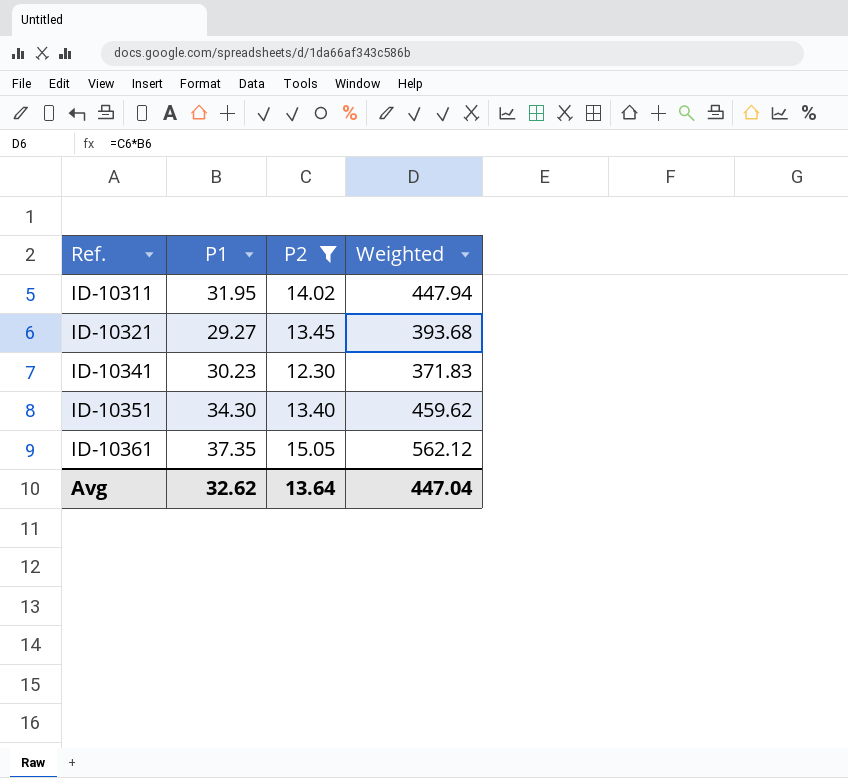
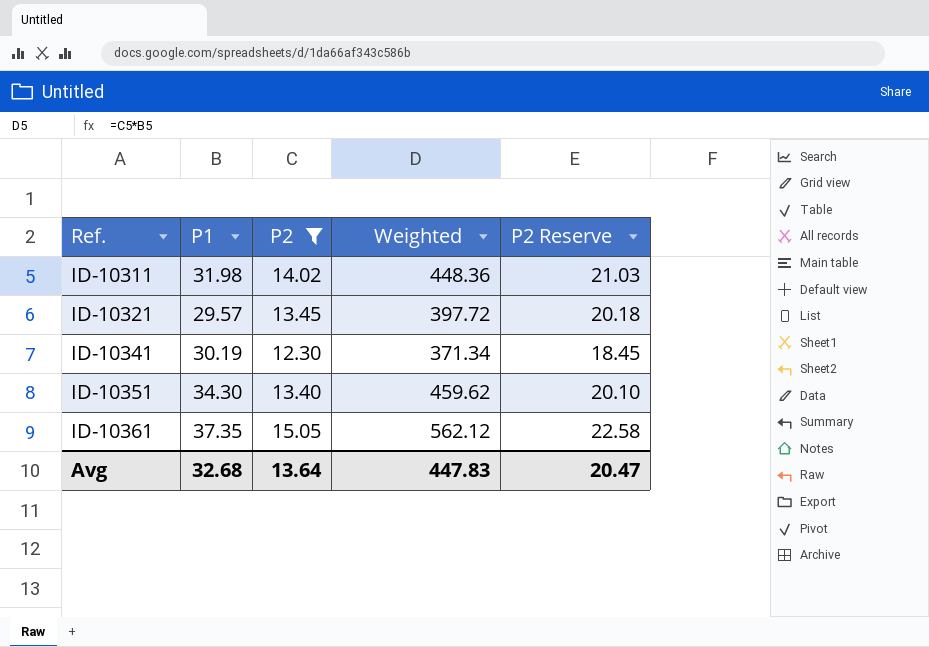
column P2 Reserve | formula: none -> [P2] * 1.5
ID-10311 | P1: 31.95 -> 31.98
ID-10311 | Weighted: 447.94 -> 448.36
ID-10321 | P1: 29.27 -> 29.57
ID-10321 | Weighted: 393.68 -> 397.72
ID-10341 | P1: 30.23 -> 30.19
ID-10341 | Weighted: 371.83 -> 371.34
Avg | P1: 32.62 -> 32.68
Avg | Weighted: 447.04 -> 447.83

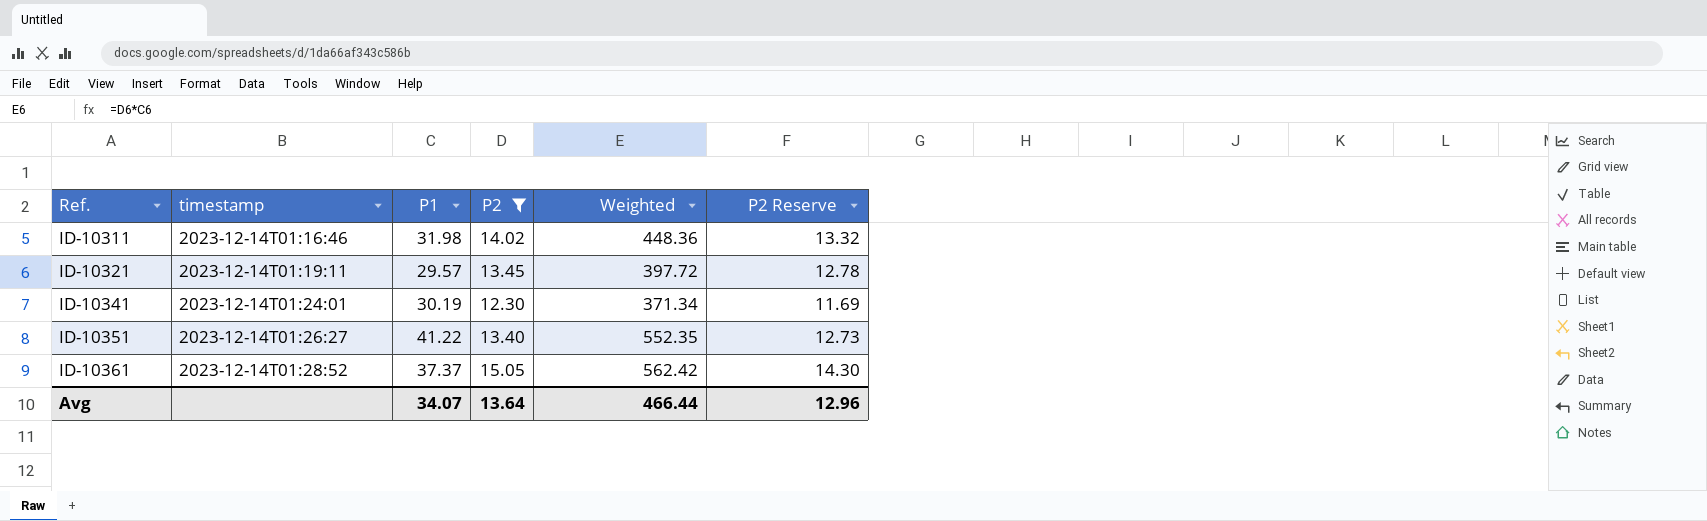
column timestamp | position: none -> 2
column P2 Reserve | formula: [P2] * 1.5 -> [P2] * 0.95
ID-10351 | P1: 34.30 -> 41.22
ID-10351 | Weighted: 459.62 -> 552.35
ID-10361 | P1: 37.35 -> 37.37
ID-10361 | Weighted: 562.12 -> 562.42
Avg | P1: 32.68 -> 34.07
Avg | Weighted: 447.83 -> 466.44
Avg | P2 Reserve: 20.47 -> 12.96

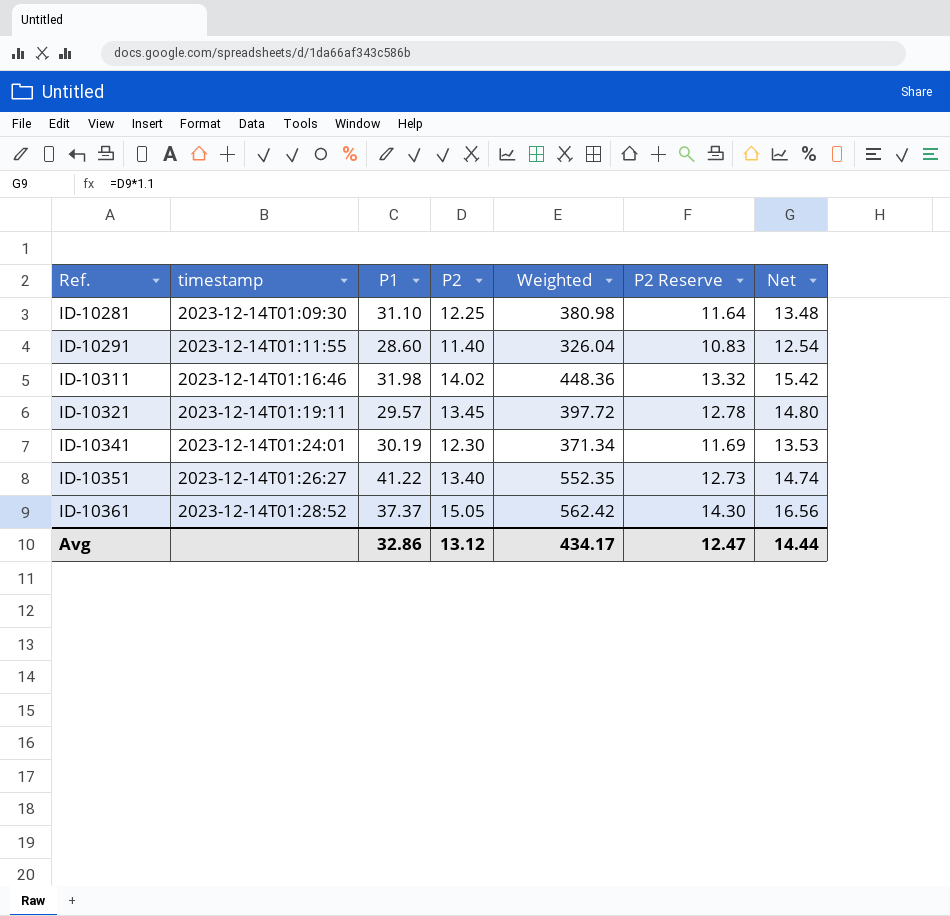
filter: P2 >= 12.30 -> none
column Net | formula: none -> [P2] * 1.1
Avg | P1: 34.07 -> 32.86
Avg | P2: 13.64 -> 13.12
Avg | Weighted: 466.44 -> 434.17
Avg | P2 Reserve: 12.96 -> 12.47

